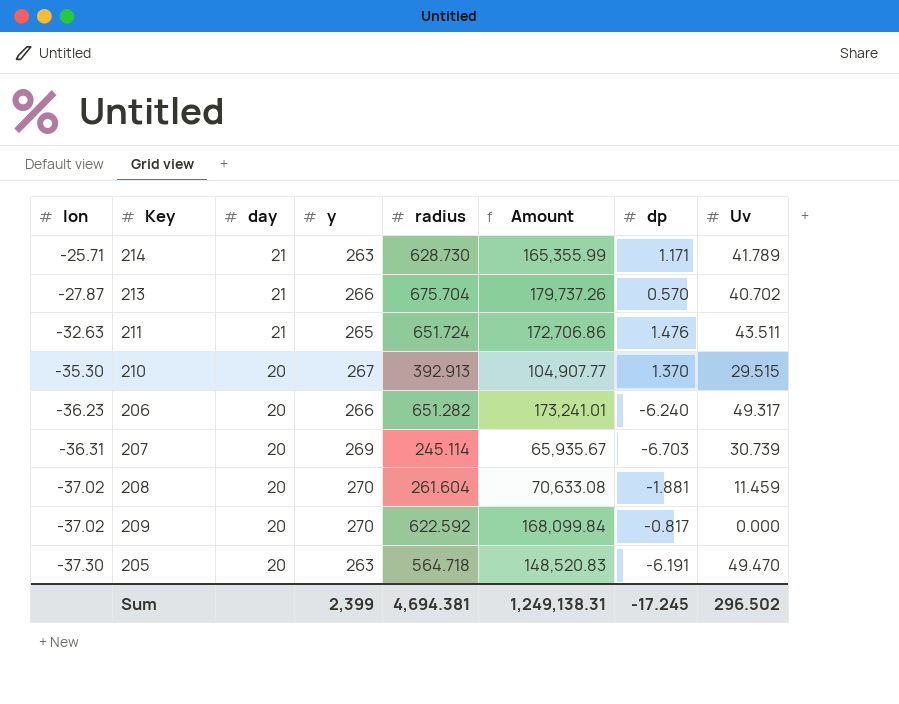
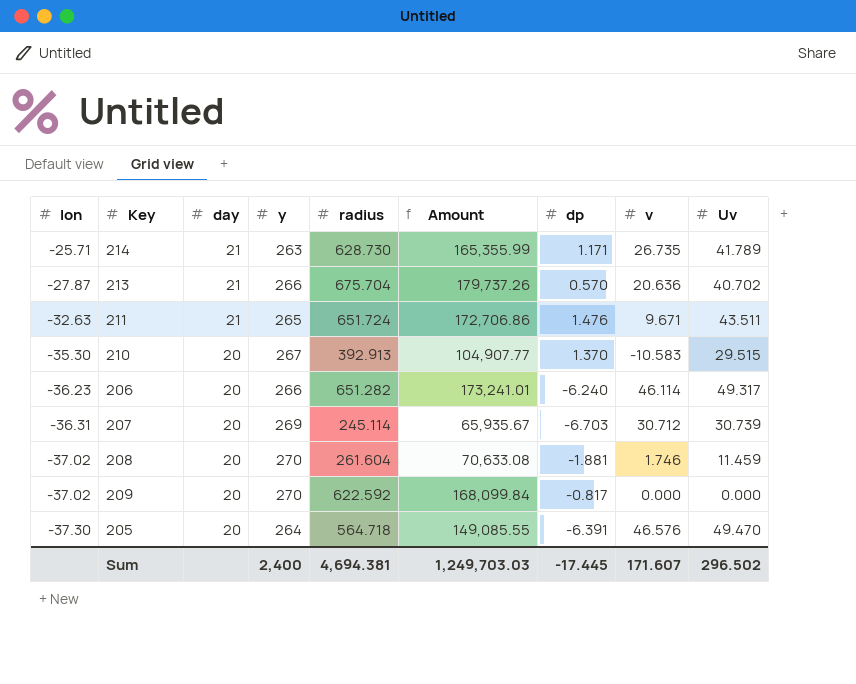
column v | position: none -> 8
205 | y: 263 -> 264
205 | Amount: 148,520.83 -> 149,085.55
205 | dp: -6.191 -> -6.391
Sum | y: 2,399 -> 2,400
Sum | Amount: 1,249,138.31 -> 1,249,703.03
Sum | dp: -17.245 -> -17.445

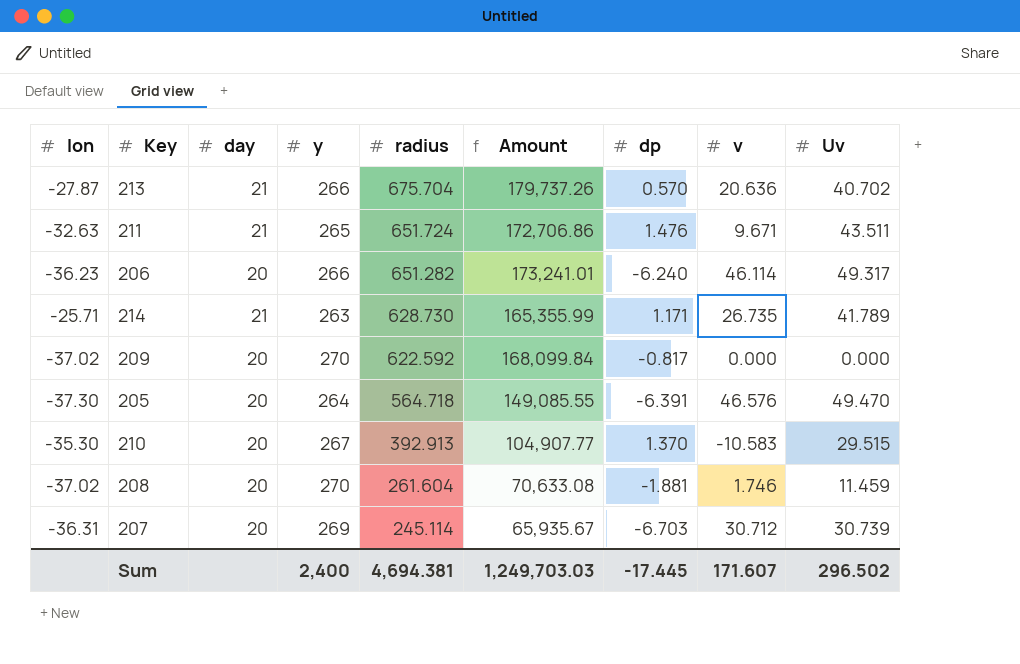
row order: lon descending -> radius descending

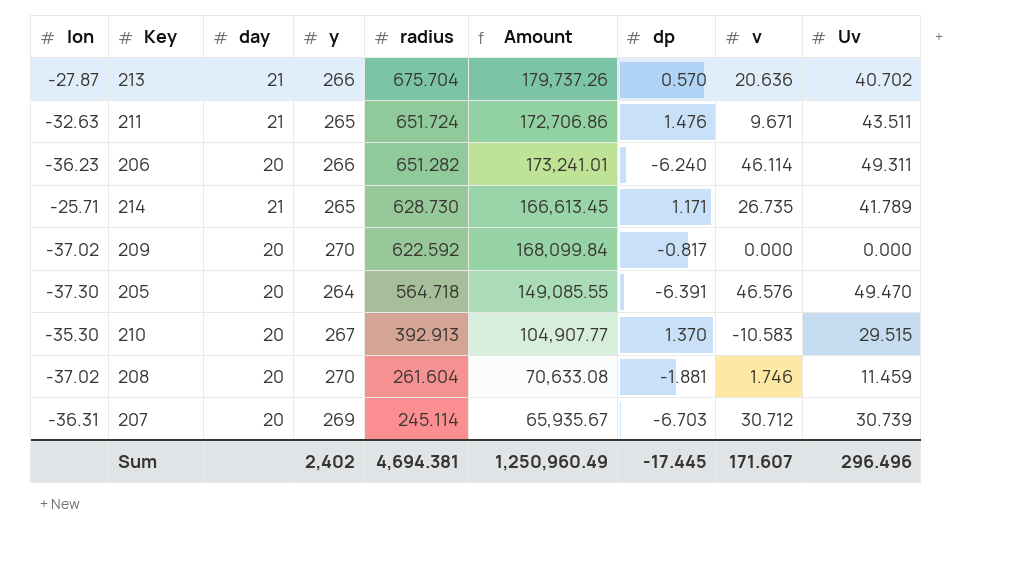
206 | Uv: 49.317 -> 49.311
214 | y: 263 -> 265
214 | Amount: 165,355.99 -> 166,613.45
Sum | y: 2,400 -> 2,402
Sum | Amount: 1,249,703.03 -> 1,250,960.49
Sum | Uv: 296.502 -> 296.496

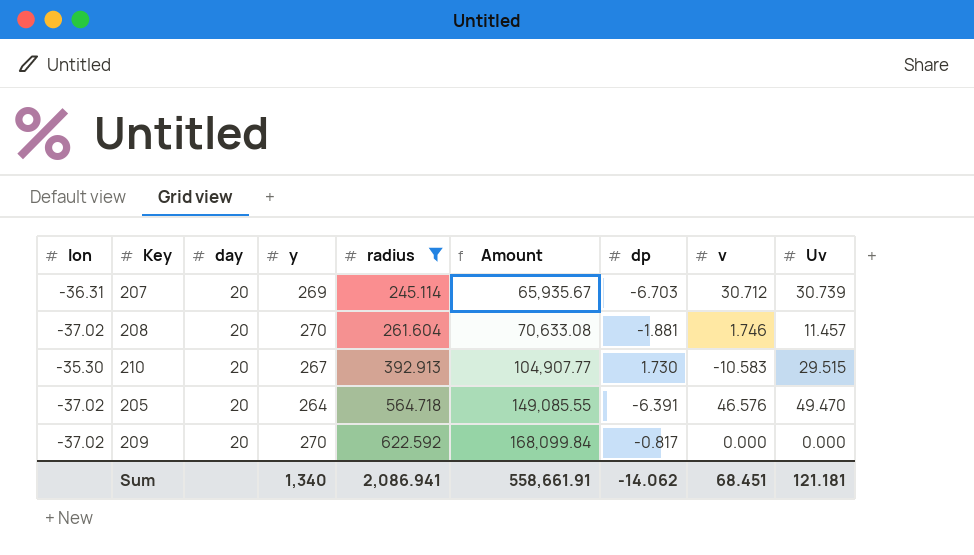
filter: none -> radius <= 622.592
row order: radius descending -> radius ascending
208 | Uv: 11.459 -> 11.457
210 | dp: 1.370 -> 1.730
205 | lon: -37.30 -> -37.02
Sum | y: 2,402 -> 1,340
Sum | radius: 4,694.381 -> 2,086.941
Sum | Amount: 1,250,960.49 -> 558,661.91
Sum | dp: -17.445 -> -14.062
Sum | v: 171.607 -> 68.451
Sum | Uv: 296.496 -> 121.181

